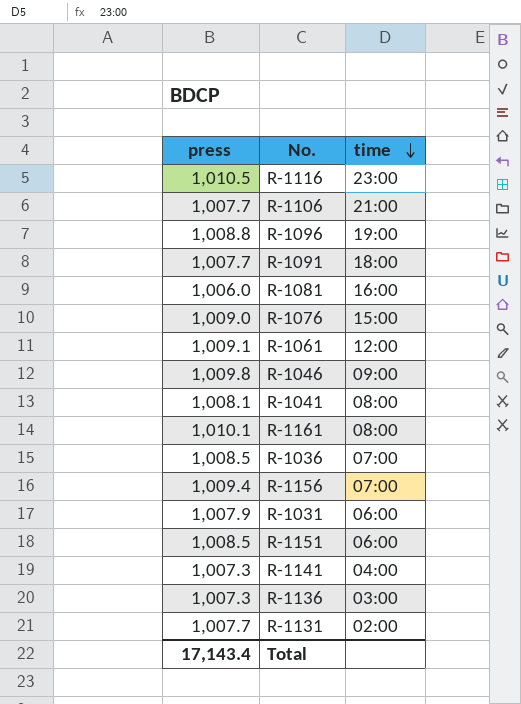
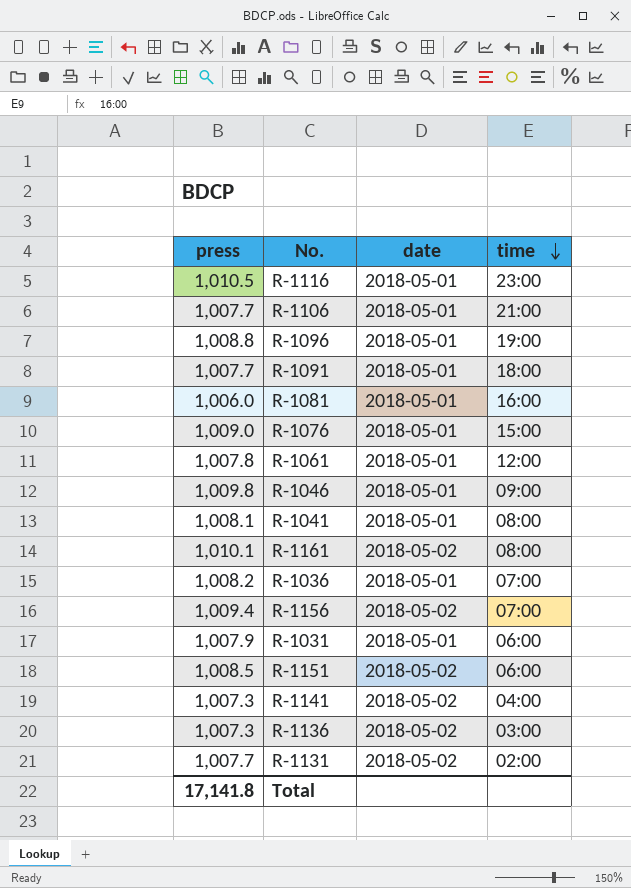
column date | position: none -> 3
R-1061 | press: 1,009.1 -> 1,007.8
R-1036 | press: 1,008.5 -> 1,008.2
Total | press: 17,143.4 -> 17,141.8

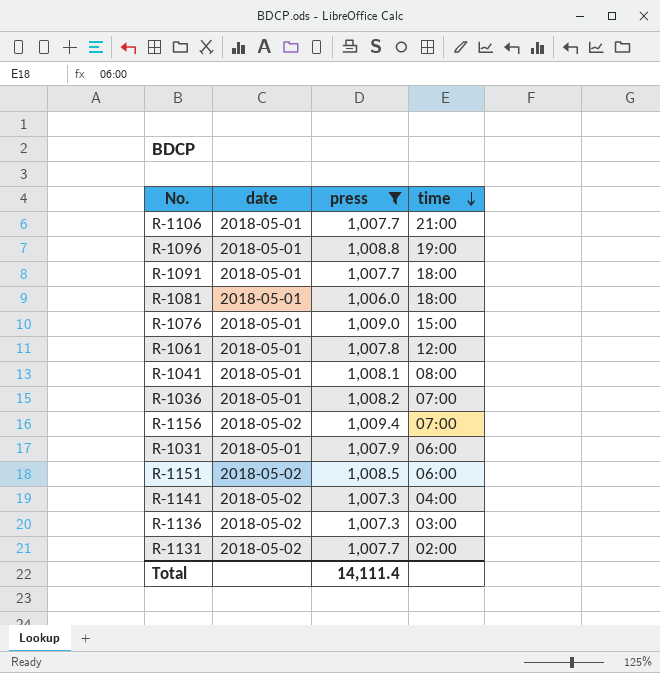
filter: none -> press <= 1,009.4
column press | position: 1 -> 3
R-1081 | time: 16:00 -> 18:00
Total | press: 17,141.8 -> 14,111.4

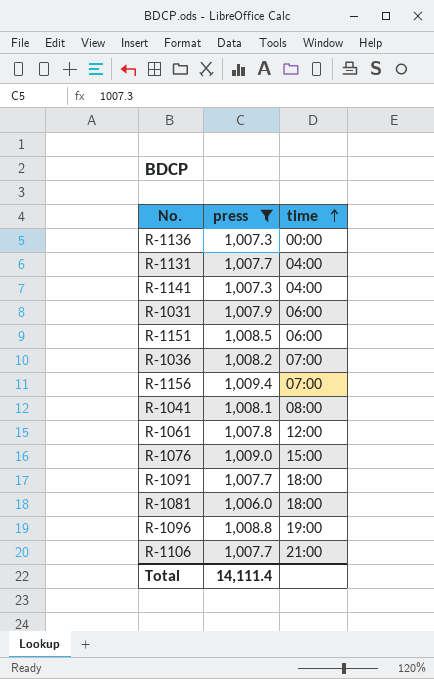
row order: time descending -> time ascending
column date | position: 2 -> none
R-1136 | time: 03:00 -> 00:00
R-1131 | time: 02:00 -> 04:00

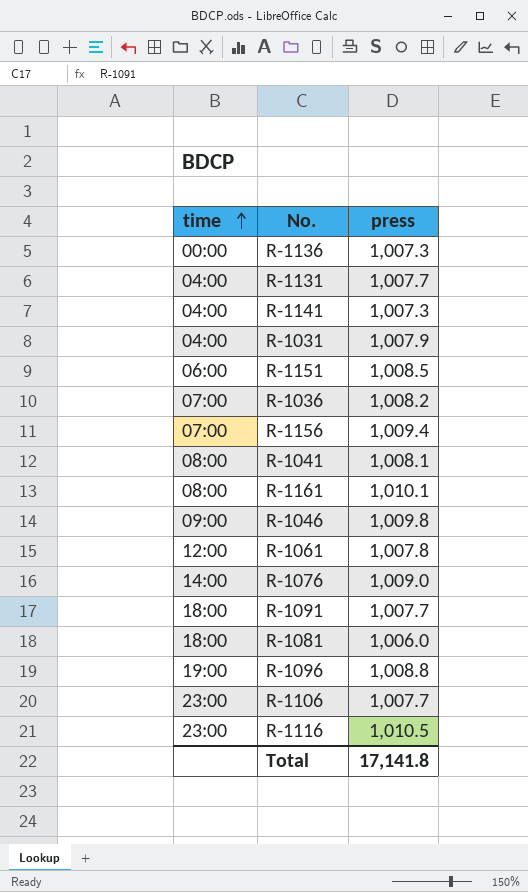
filter: press <= 1,009.4 -> none
column time | position: 3 -> 1
R-1031 | time: 06:00 -> 04:00
R-1076 | time: 15:00 -> 14:00
R-1106 | time: 21:00 -> 23:00
Total | press: 14,111.4 -> 17,141.8

